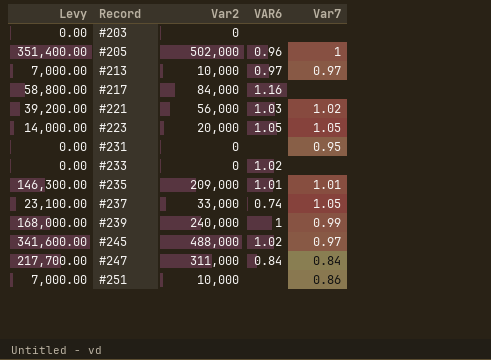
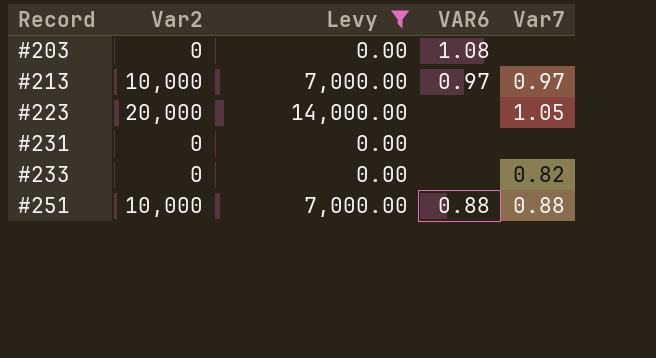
filter: none -> Levy <= 14,000.00
column Levy | position: 1 -> 3
#203 | VAR6: none -> 1.08
#223 | VAR6: 1.05 -> none
#231 | Var7: 0.95 -> none
#233 | VAR6: 1.02 -> none
#233 | Var7: none -> 0.82
#251 | VAR6: none -> 0.88
#251 | Var7: 0.86 -> 0.88

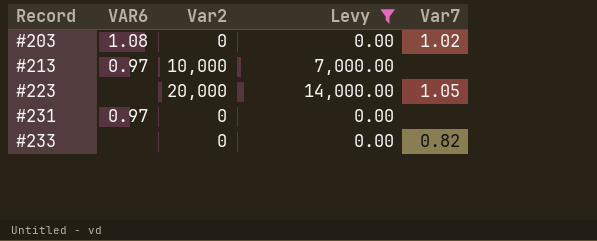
column VAR6 | position: 4 -> 2
row #251: 10,000 | 7,000.00 | 0.88 | 0.88 -> none
#203 | Var7: none -> 1.02
#213 | Var7: 0.97 -> none
#231 | VAR6: none -> 0.97

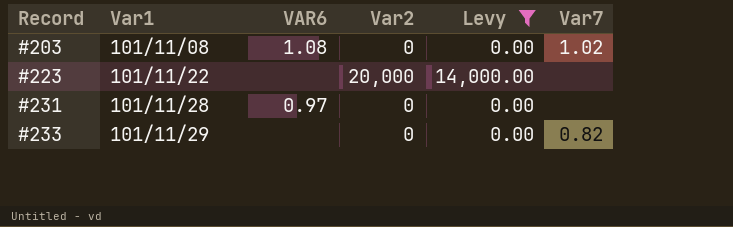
column Var1 | position: none -> 2
row #213: 0.97 | 10,000 | 7,000.00 | none -> none
#223 | Var7: 1.05 -> none

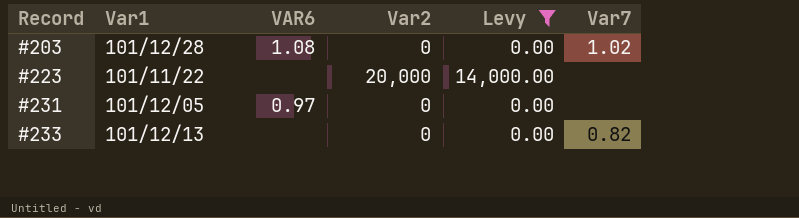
#203 | Var1: 101/11/08 -> 101/12/28
#231 | Var1: 101/11/28 -> 101/12/05
#233 | Var1: 101/11/29 -> 101/12/13

